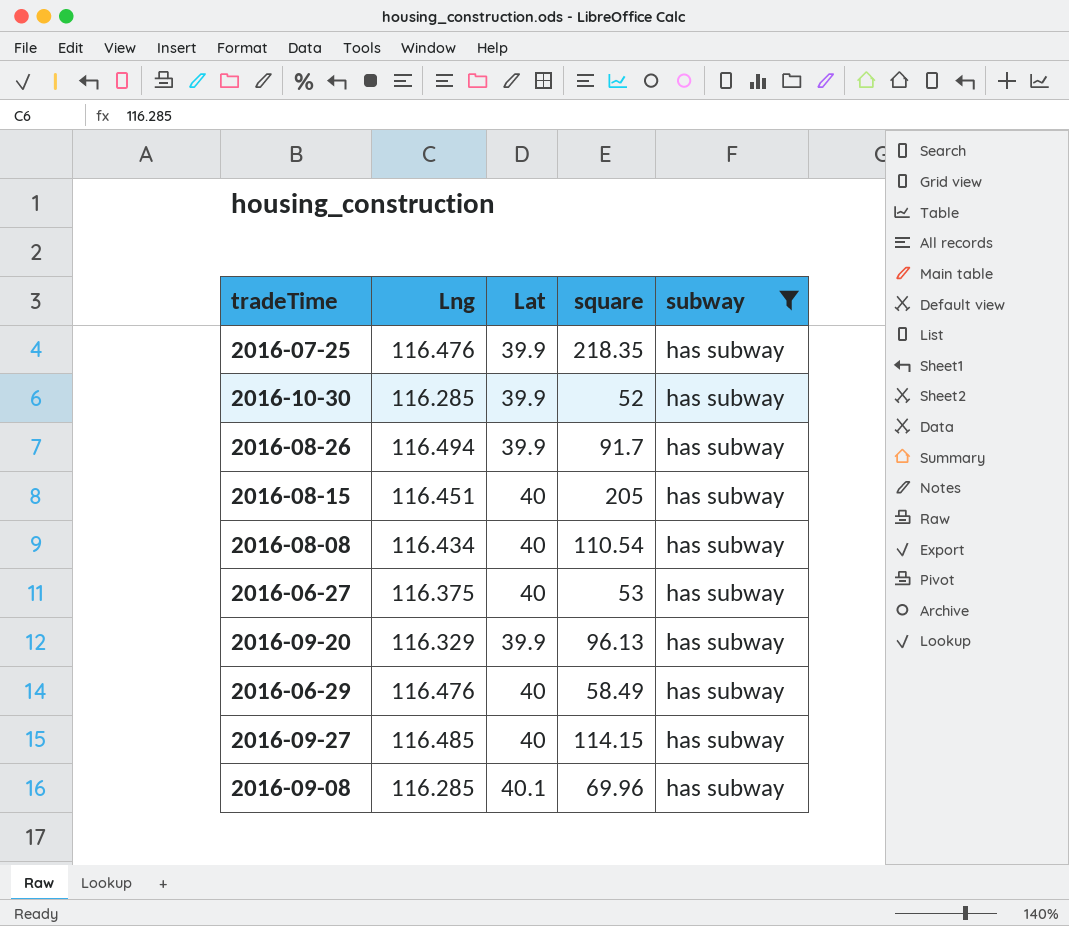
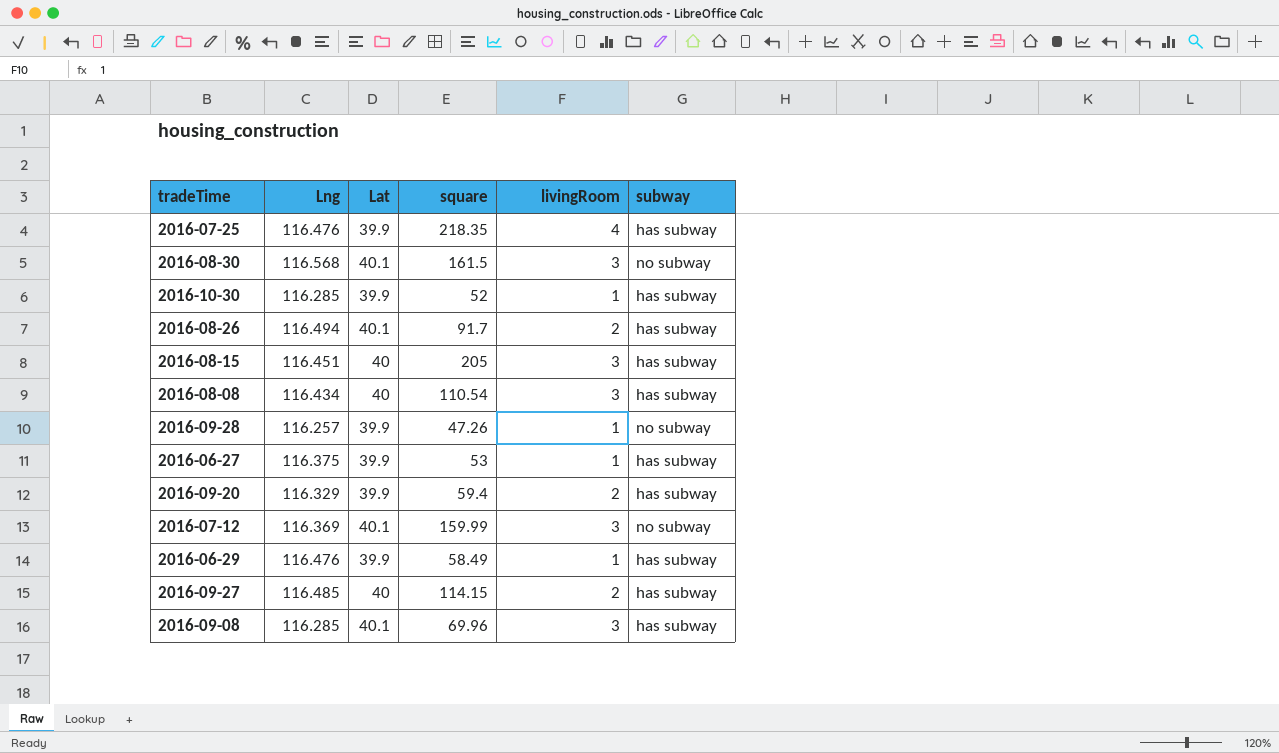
filter: subway = has subway -> none
column livingRoom | position: none -> 5
2016-08-26 | Lat: 39.9 -> 40.1
2016-06-27 | Lat: 40 -> 39.9
2016-09-20 | square: 96.13 -> 59.4
2016-06-29 | Lat: 40 -> 39.9

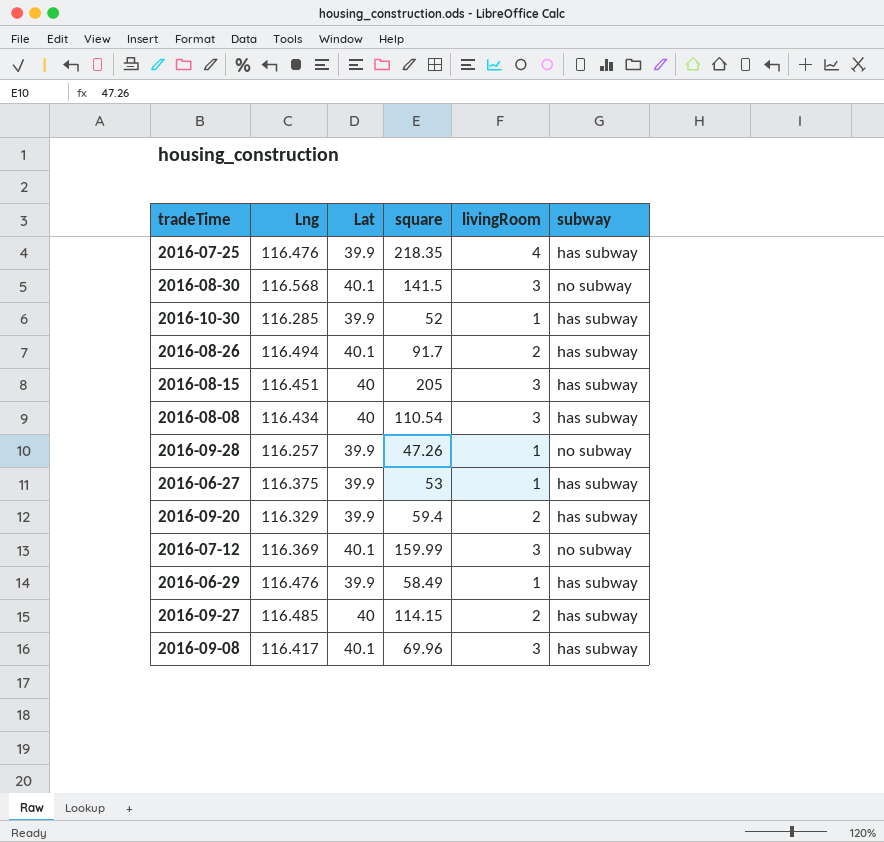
2016-08-30 | square: 161.5 -> 141.5
2016-09-08 | Lng: 116.285 -> 116.417

